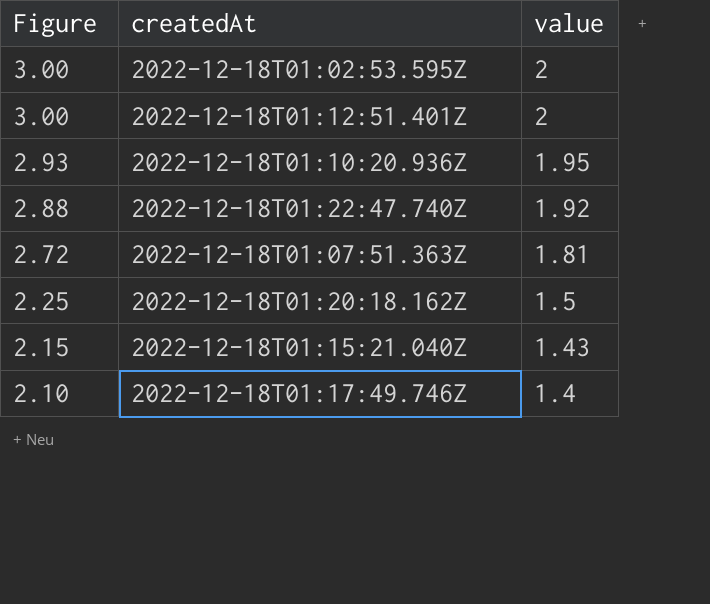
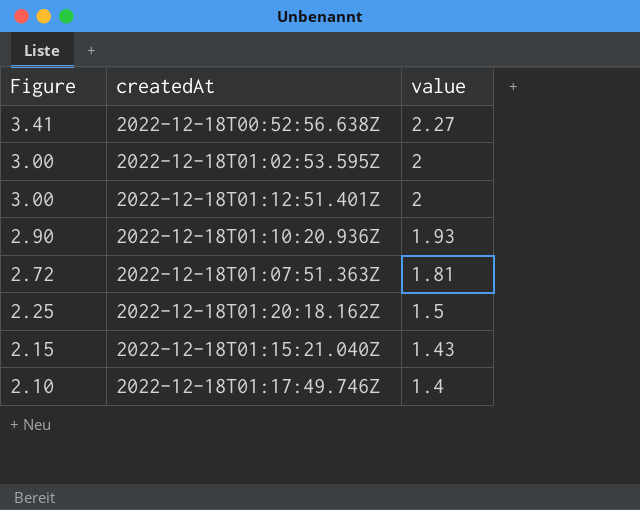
row 2022-12-18T01:22:47.740Z: 2.88 | 1.92 -> none
row 2022-12-18T00:52:56.638Z: none -> 3.41 | 2.27
2022-12-18T01:10:20.936Z | Figure: 2.93 -> 2.90
2022-12-18T01:10:20.936Z | value: 1.95 -> 1.93

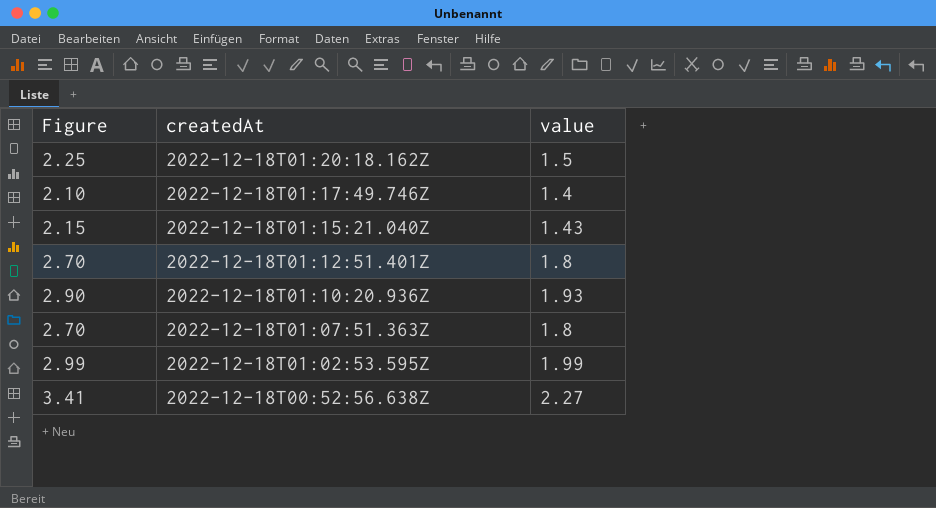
row order: Figure descending -> createdAt descending
2022-12-18T01:12:51.401Z | Figure: 3.00 -> 2.70
2022-12-18T01:12:51.401Z | value: 2 -> 1.8
2022-12-18T01:07:51.363Z | Figure: 2.72 -> 2.70
2022-12-18T01:07:51.363Z | value: 1.81 -> 1.8
2022-12-18T01:02:53.595Z | Figure: 3.00 -> 2.99
2022-12-18T01:02:53.595Z | value: 2 -> 1.99

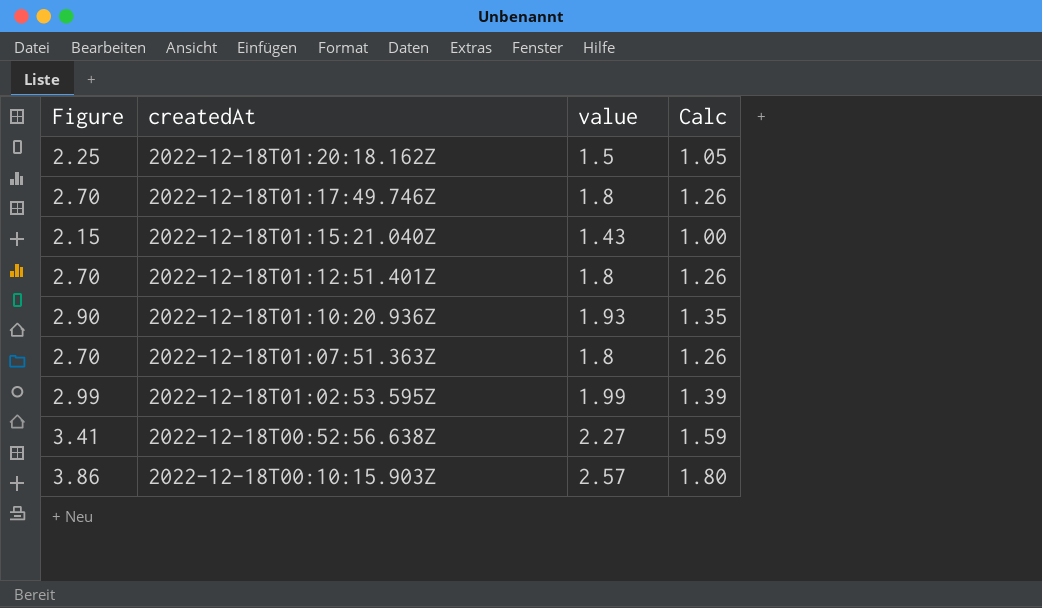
column Calc | formula: none -> [value] * 0.7
2022-12-18T01:17:49.746Z | Figure: 2.10 -> 2.70
2022-12-18T01:17:49.746Z | value: 1.4 -> 1.8
row 2022-12-18T00:10:15.903Z: none -> 3.86 | 2.57 | 1.80

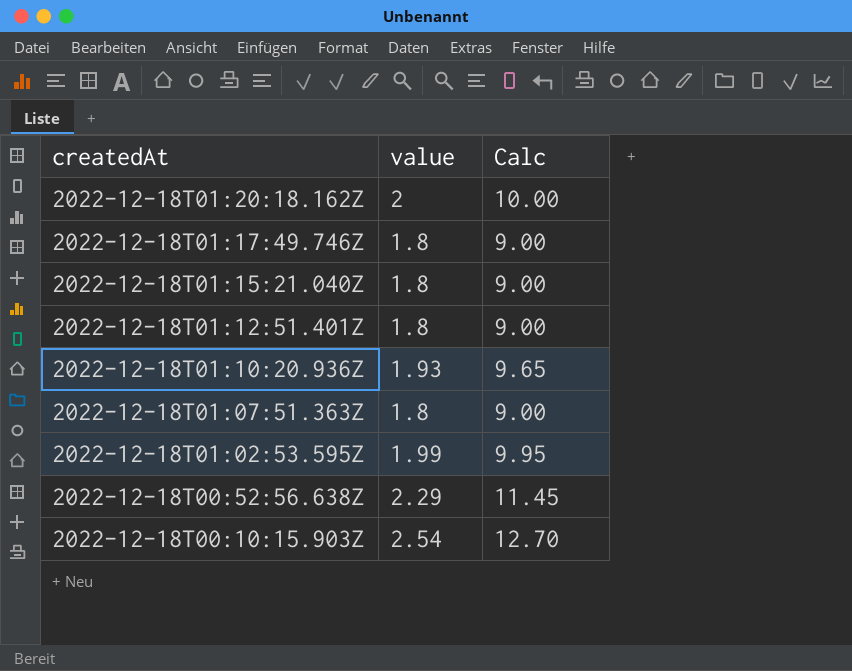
column Figure | formula: [value] * 1.5 -> none
column Calc | formula: [value] * 0.7 -> [value] * 5
2022-12-18T01:20:18.162Z | value: 1.5 -> 2
2022-12-18T01:15:21.040Z | value: 1.43 -> 1.8
2022-12-18T00:52:56.638Z | value: 2.27 -> 2.29
2022-12-18T00:10:15.903Z | value: 2.57 -> 2.54

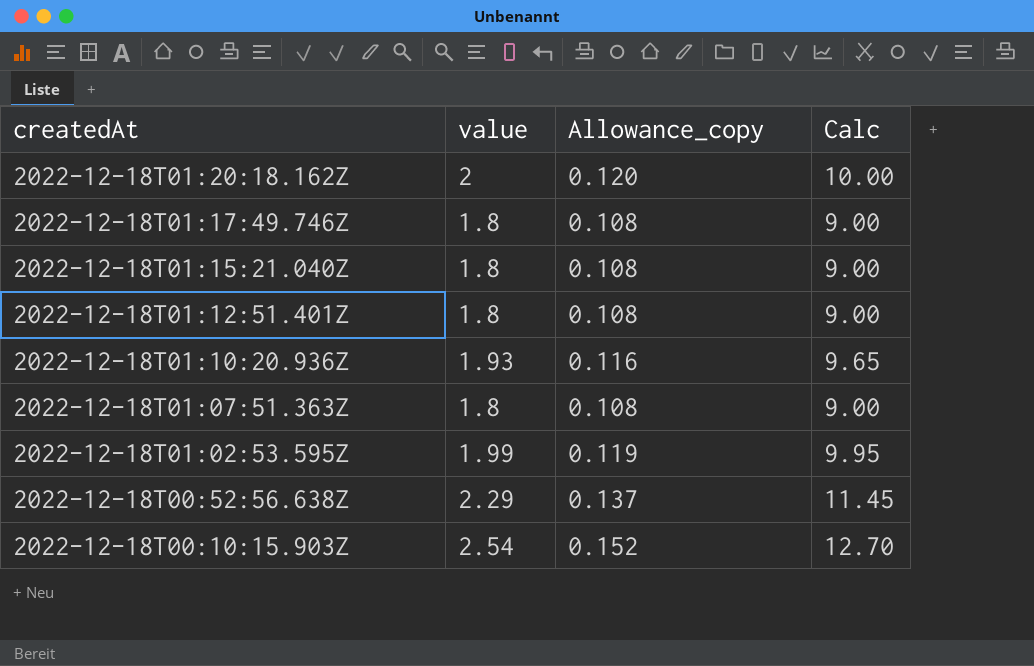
column Allowance_copy | formula: none -> [value] * 0.06

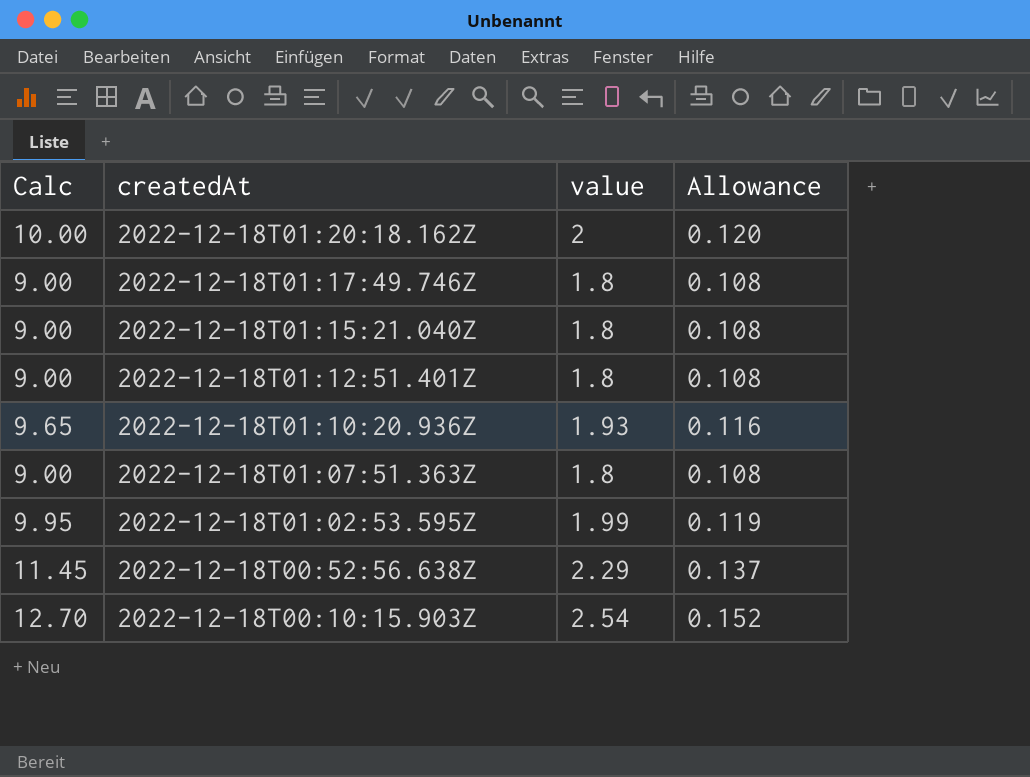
column Calc | position: 4 -> 1
column name: Allowance_copy -> Allowance

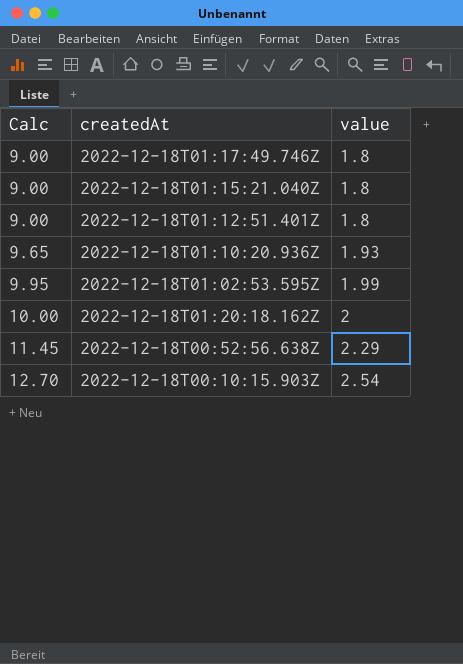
row order: createdAt descending -> Calc ascending
column Allowance | formula: [value] * 0.06 -> none
row 2022-12-18T01:07:51.363Z: 9.00 | 1.8 | 0.108 -> none

